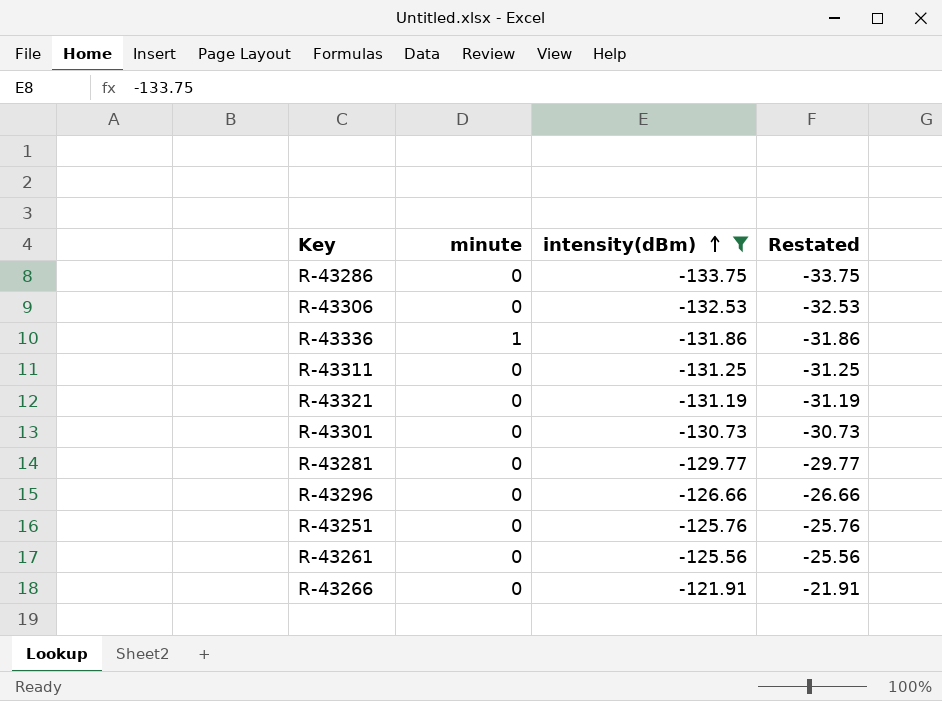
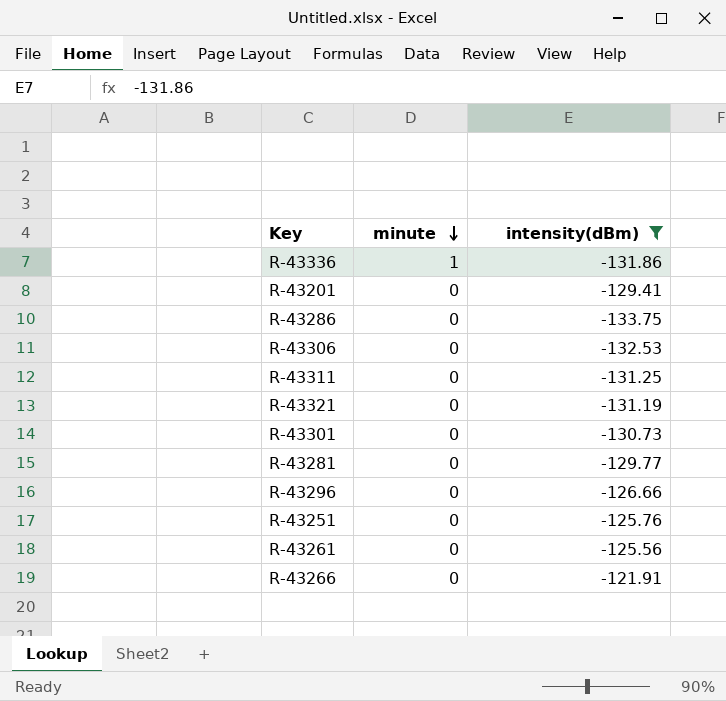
row order: intensity(dBm) ascending -> minute descending
column Restated | formula: [intensity(dBm)] + 100 -> none
row R-43201: none -> 0 | -129.41

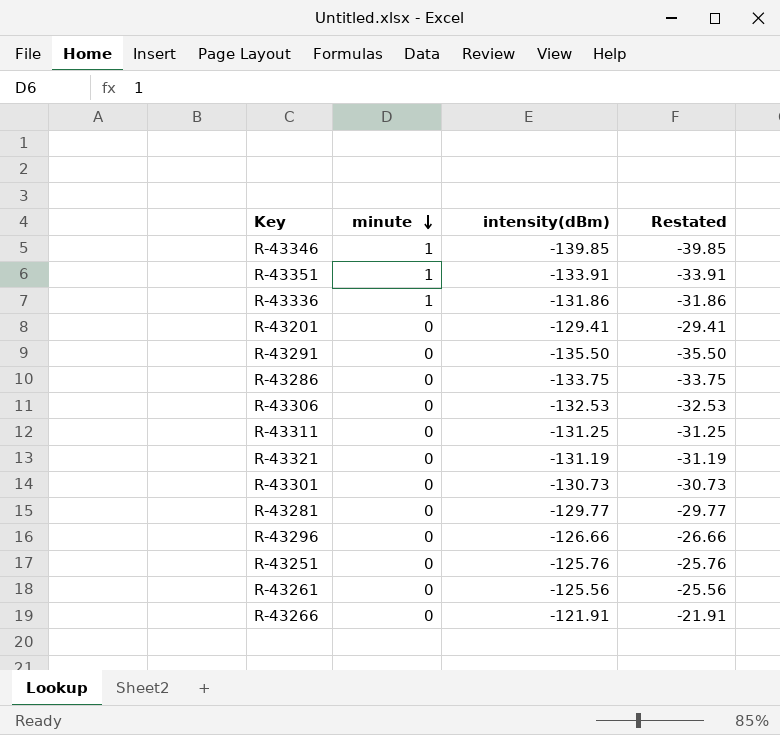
filter: intensity(dBm) >= -133.75 -> none
column Restated | formula: none -> [intensity(dBm)] + 100

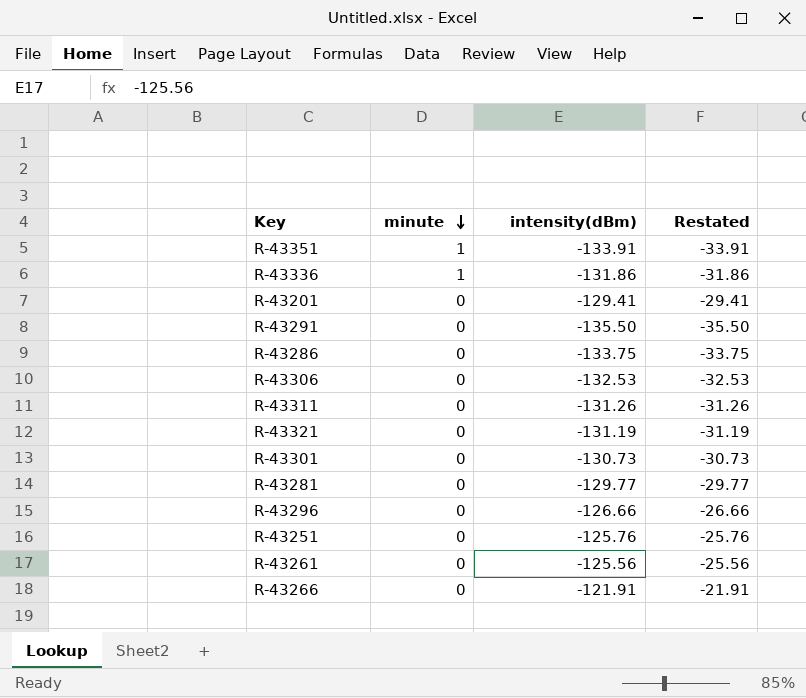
row R-43346: 1 | -139.85 | -39.85 -> none
R-43311 | intensity(dBm): -131.25 -> -131.26
R-43311 | Restated: -31.25 -> -31.26

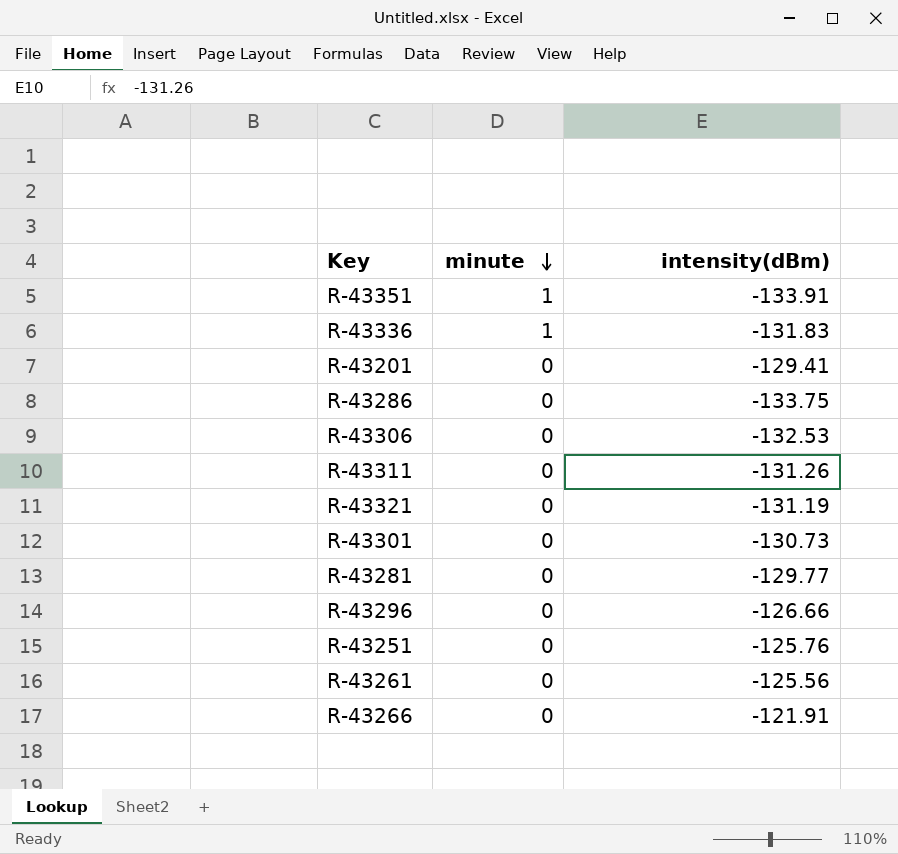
column Restated | formula: [intensity(dBm)] + 100 -> none
row R-43291: 0 | -135.50 | -35.50 -> none
R-43336 | intensity(dBm): -131.86 -> -131.83

